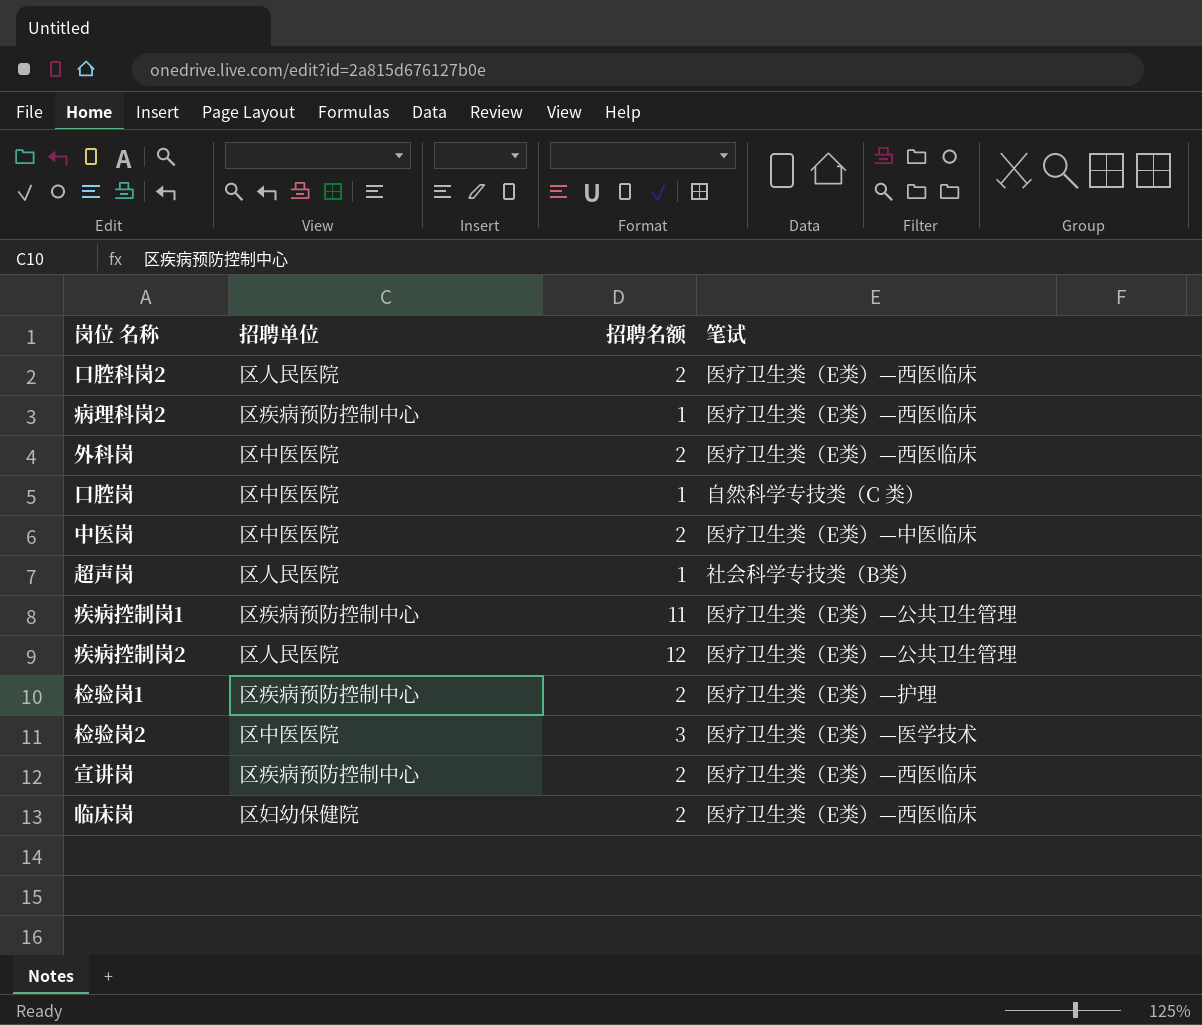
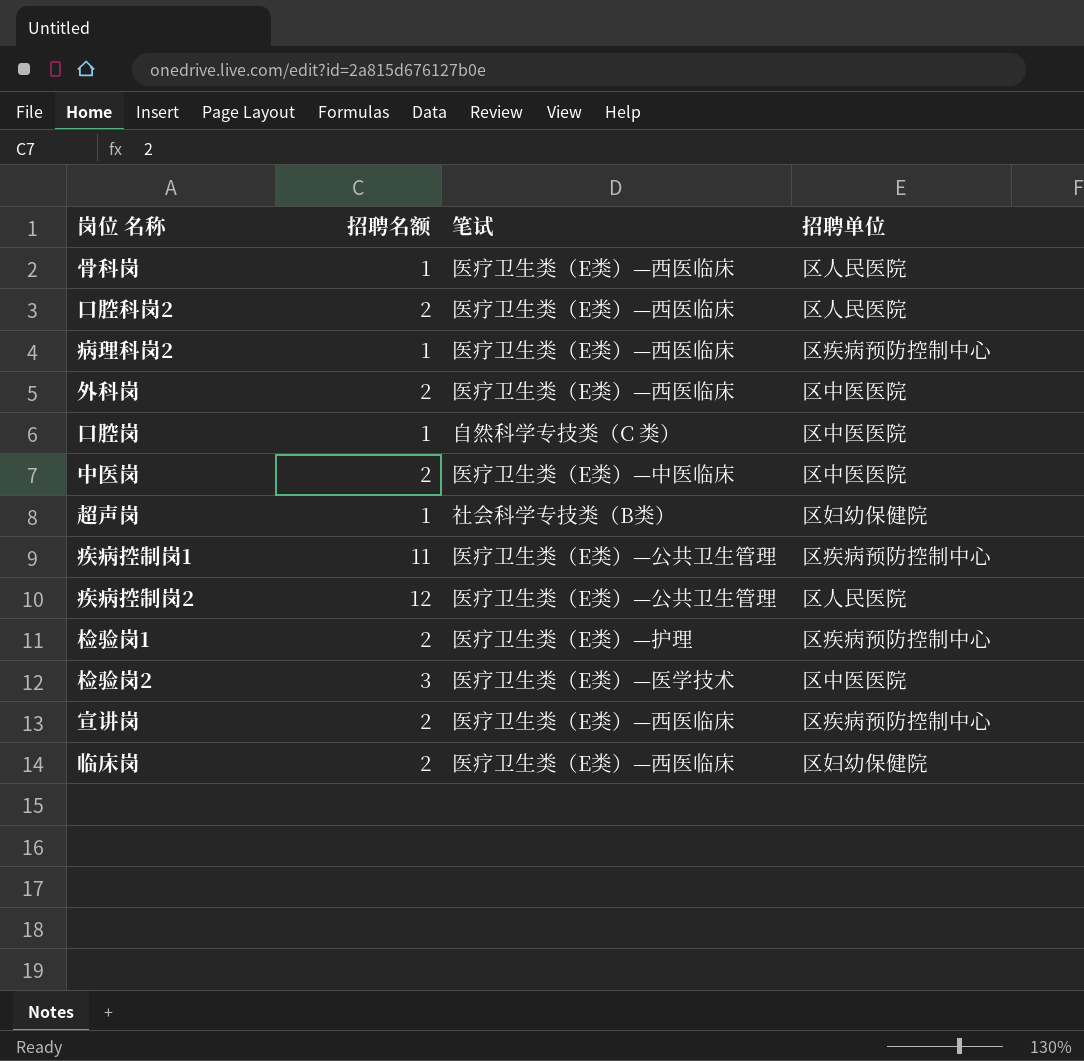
column 招聘单位 | position: 2 -> 4
row 骨科岗: none -> 1 | 医疗卫生类（E类）—西医临床 | 区人民医院
超声岗 | 招聘单位: 区人民医院 -> 区妇幼保健院

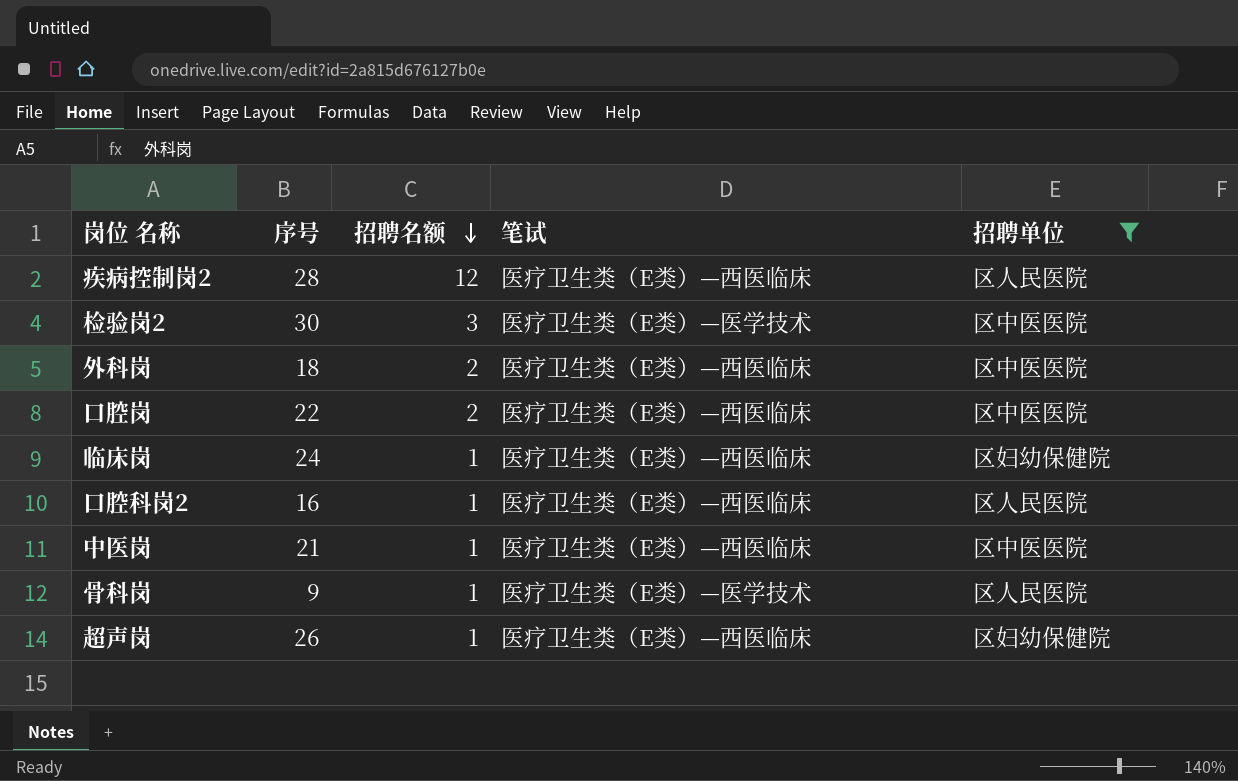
filter: none -> 招聘单位 != 区疾病预防控制中心
row order: none -> 招聘名额 descending
column 序号 | position: none -> 2
疾病控制岗2 | 笔试: 医疗卫生类（E类）—公共卫生管理 -> 医疗卫生类（E类）—西医临床
口腔岗 | 招聘名额: 1 -> 2
口腔岗 | 笔试: 自然科学专技类（C 类） -> 医疗卫生类（E类）—西医临床
临床岗 | 招聘名额: 2 -> 1
口腔科岗2 | 招聘名额: 2 -> 1
中医岗 | 招聘名额: 2 -> 1
中医岗 | 笔试: 医疗卫生类（E类）—中医临床 -> 医疗卫生类（E类）—西医临床
骨科岗 | 笔试: 医疗卫生类（E类）—西医临床 -> 医疗卫生类（E类）—医学技术
超声岗 | 笔试: 社会科学专技类（B类） -> 医疗卫生类（E类）—西医临床

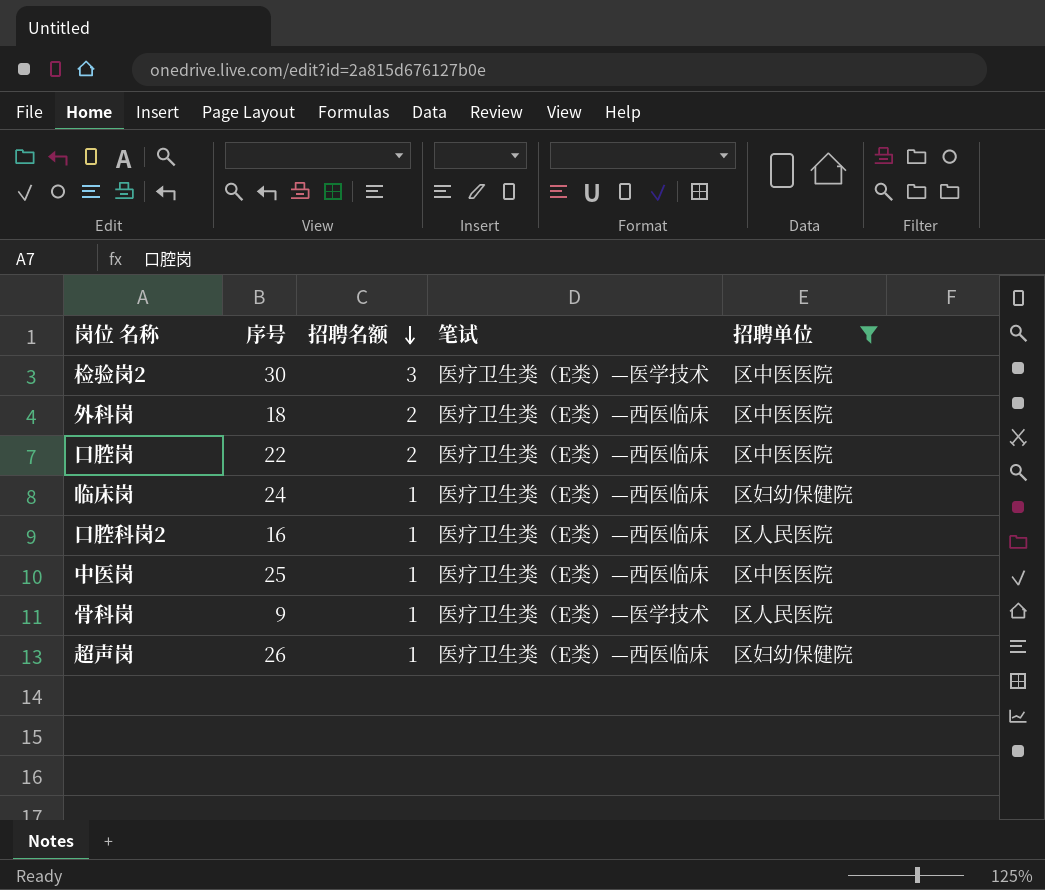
row 疾病控制岗2: 28 | 12 | 医疗卫生类（E类）—西医临床 | 区人民医院 -> none
中医岗 | 序号: 21 -> 25

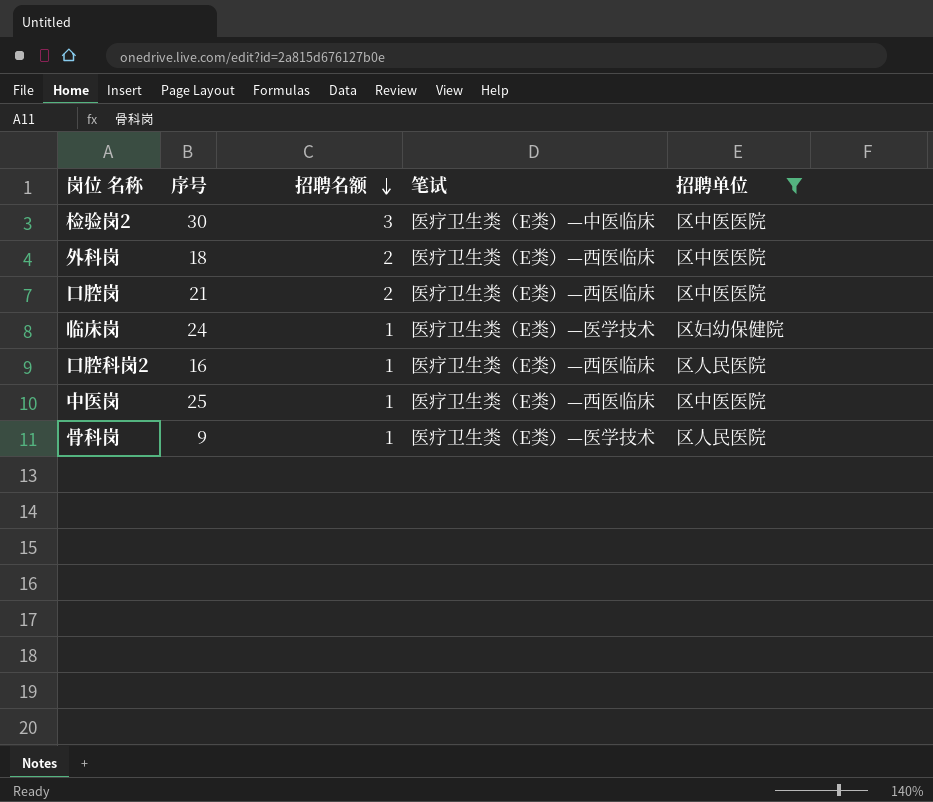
row 超声岗: 26 | 1 | 医疗卫生类（E类）—西医临床 | 区妇幼保健院 -> none
检验岗2 | 笔试: 医疗卫生类（E类）—医学技术 -> 医疗卫生类（E类）—中医临床
口腔岗 | 序号: 22 -> 21
临床岗 | 笔试: 医疗卫生类（E类）—西医临床 -> 医疗卫生类（E类）—医学技术

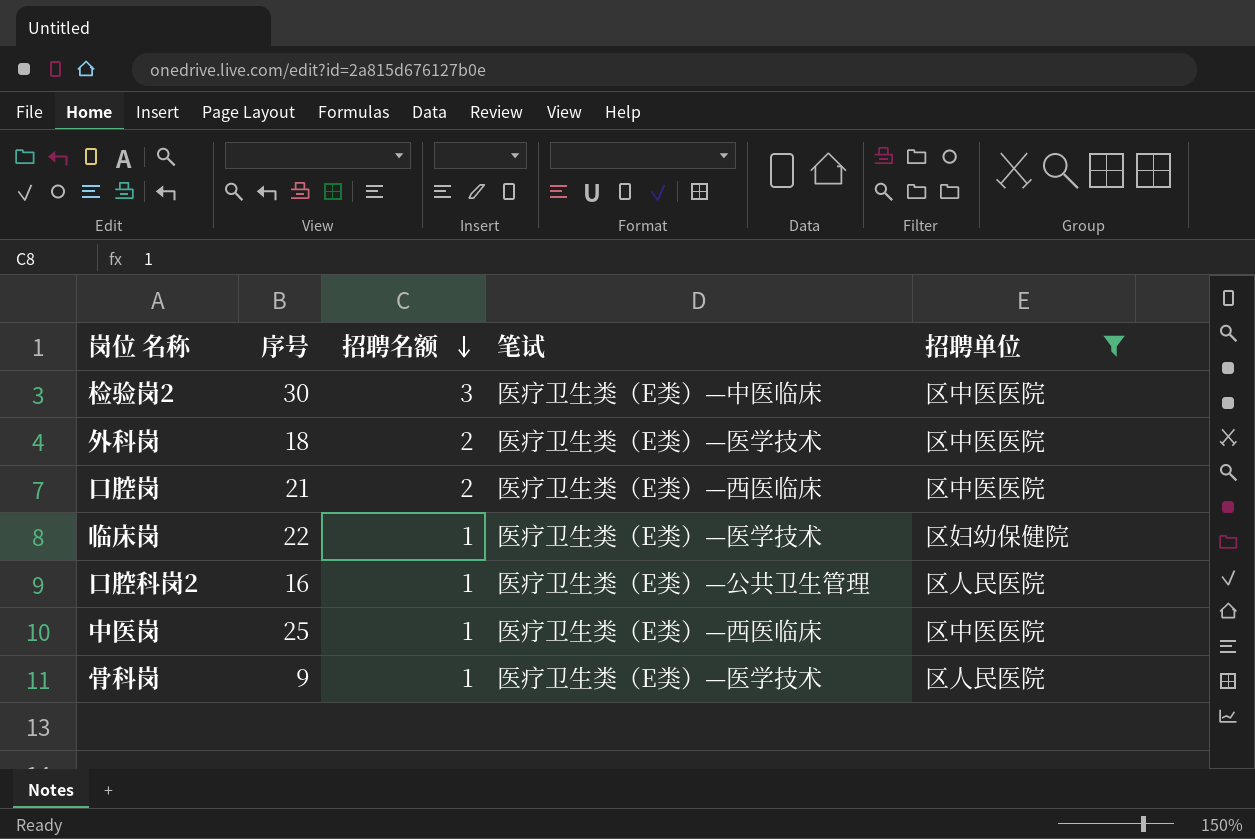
外科岗 | 笔试: 医疗卫生类（E类）—西医临床 -> 医疗卫生类（E类）—医学技术
临床岗 | 序号: 24 -> 22
口腔科岗2 | 笔试: 医疗卫生类（E类）—西医临床 -> 医疗卫生类（E类）—公共卫生管理

